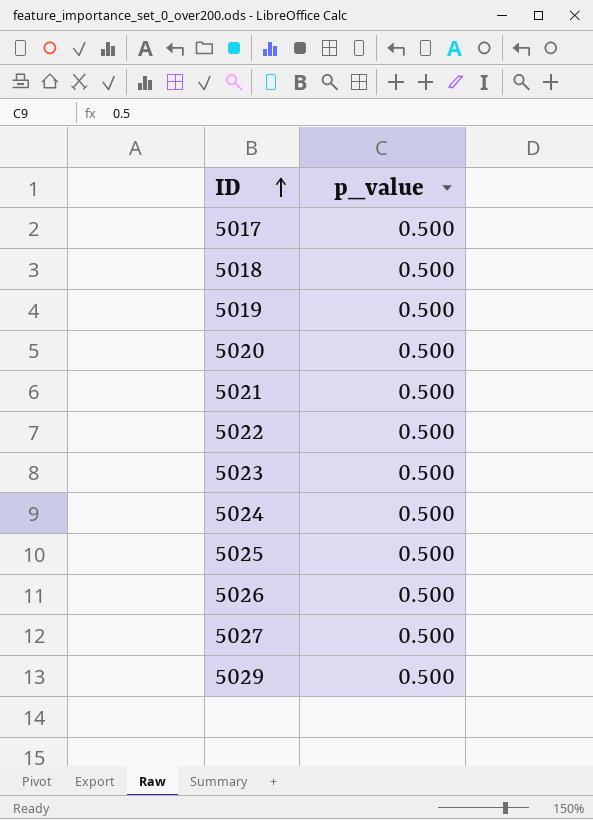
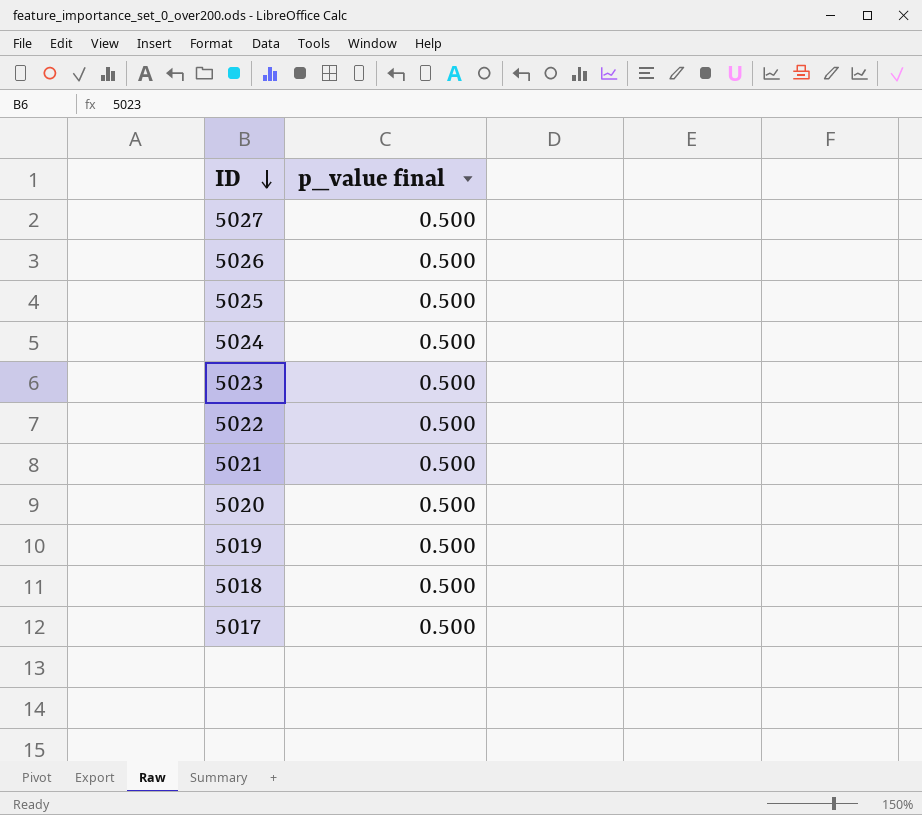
row order: ID ascending -> ID descending
column name: p_value -> p_value final
row 5029: 0.500 -> none

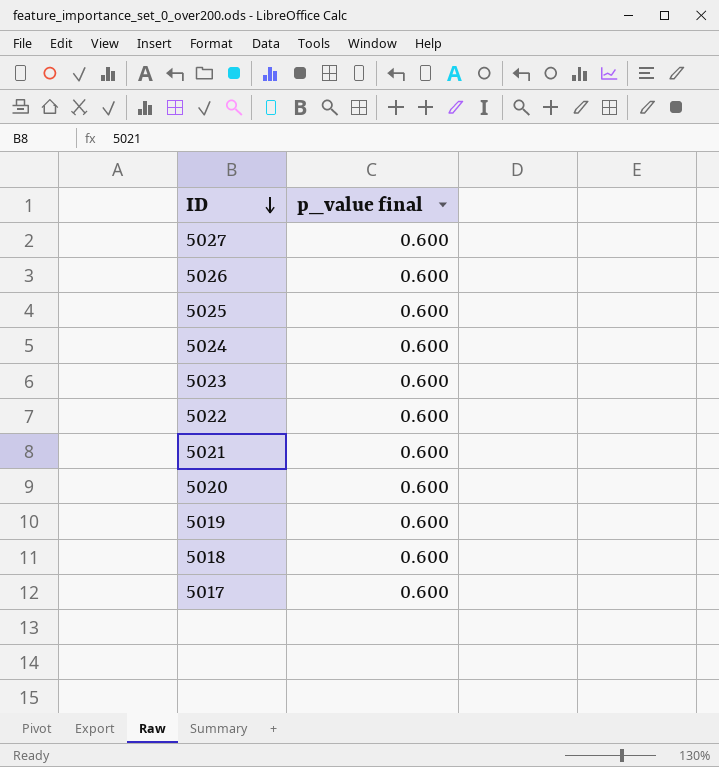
5027 | p_value final: 0.500 -> 0.600
5026 | p_value final: 0.500 -> 0.600
5025 | p_value final: 0.500 -> 0.600
5024 | p_value final: 0.500 -> 0.600
5023 | p_value final: 0.500 -> 0.600
5022 | p_value final: 0.500 -> 0.600
5021 | p_value final: 0.500 -> 0.600
5020 | p_value final: 0.500 -> 0.600
5019 | p_value final: 0.500 -> 0.600
5018 | p_value final: 0.500 -> 0.600
5017 | p_value final: 0.500 -> 0.600

